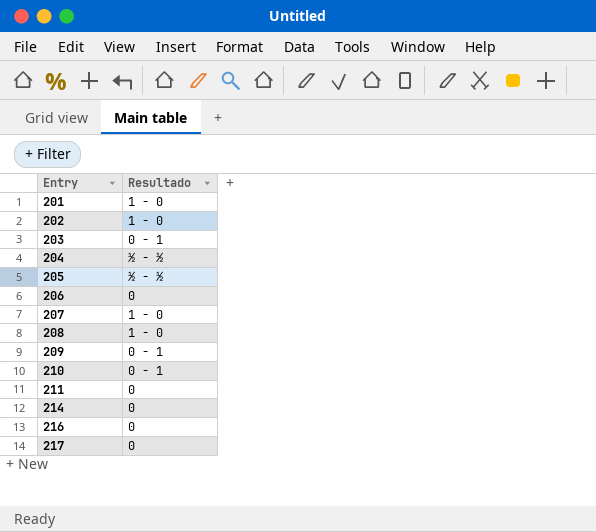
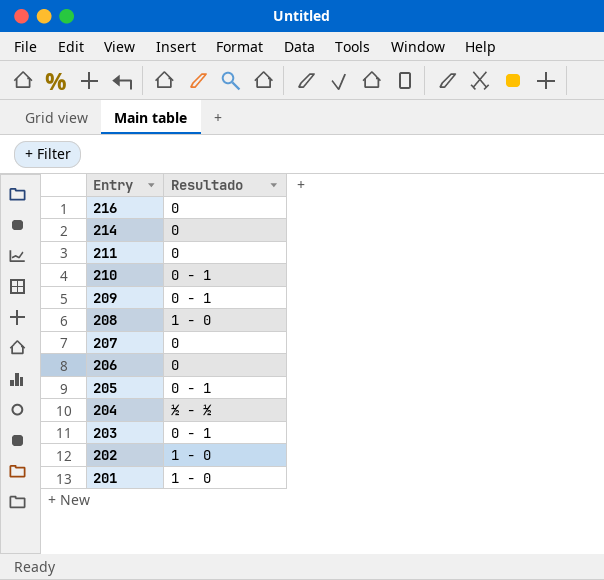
row order: Entry ascending -> Entry descending
row 217: 0 -> none
207 | Resultado: 1 - 0 -> 0
205 | Resultado: ½ - ½ -> 0 - 1

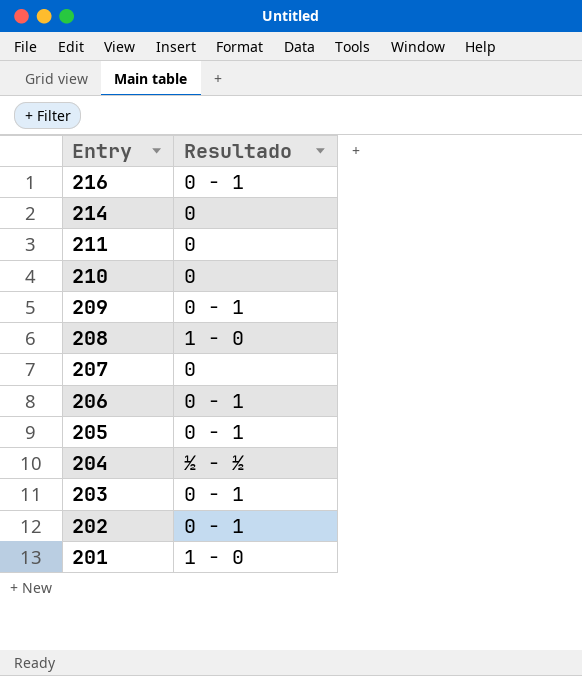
216 | Resultado: 0 -> 0 - 1
210 | Resultado: 0 - 1 -> 0
206 | Resultado: 0 -> 0 - 1
202 | Resultado: 1 - 0 -> 0 - 1

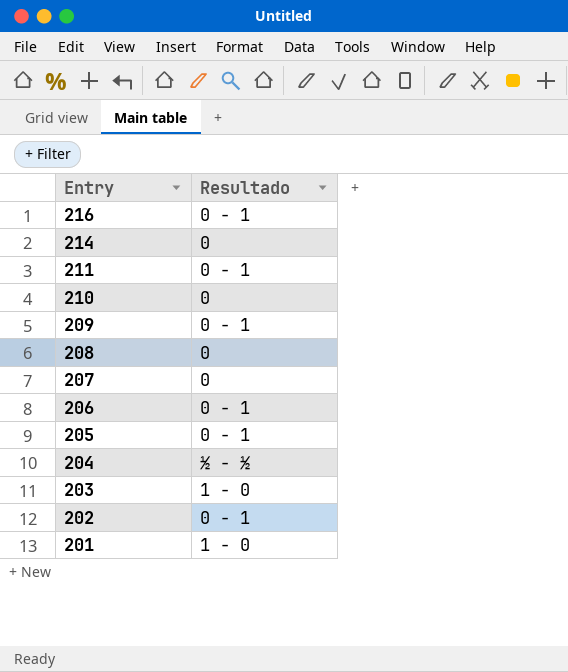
211 | Resultado: 0 -> 0 - 1
208 | Resultado: 1 - 0 -> 0
203 | Resultado: 0 - 1 -> 1 - 0

